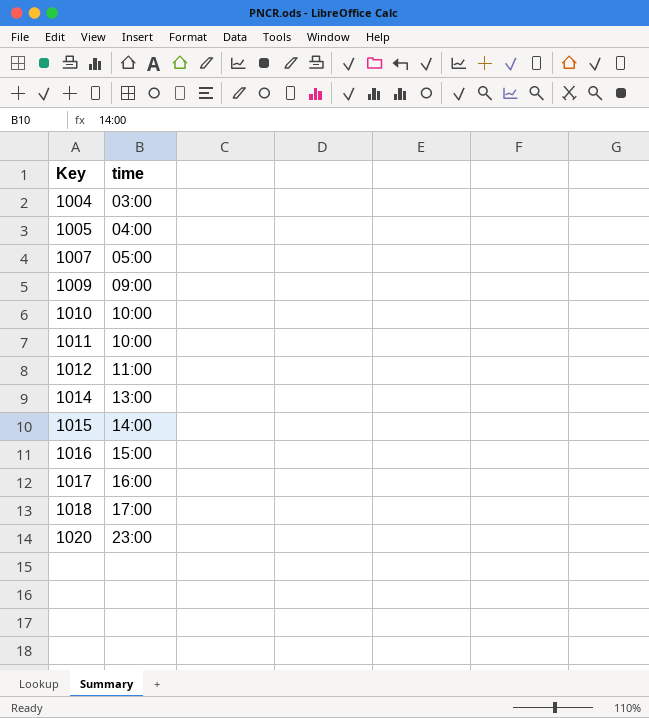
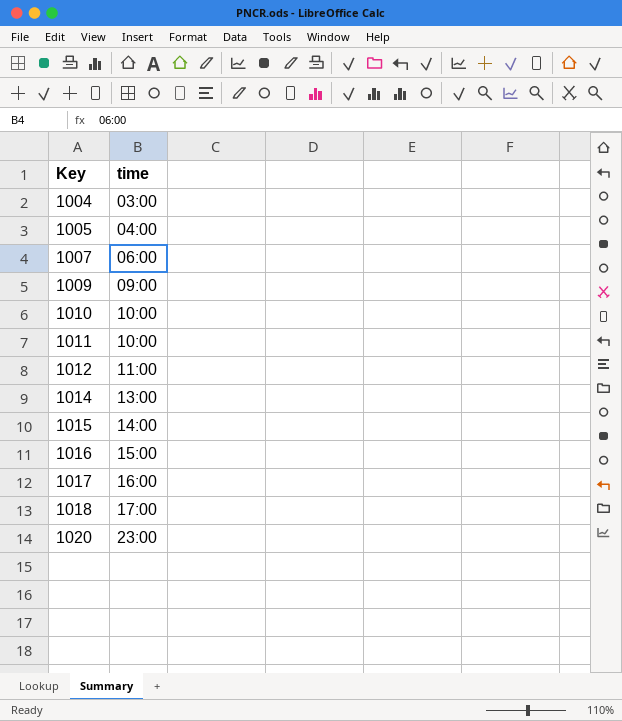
1007 | time: 05:00 -> 06:00

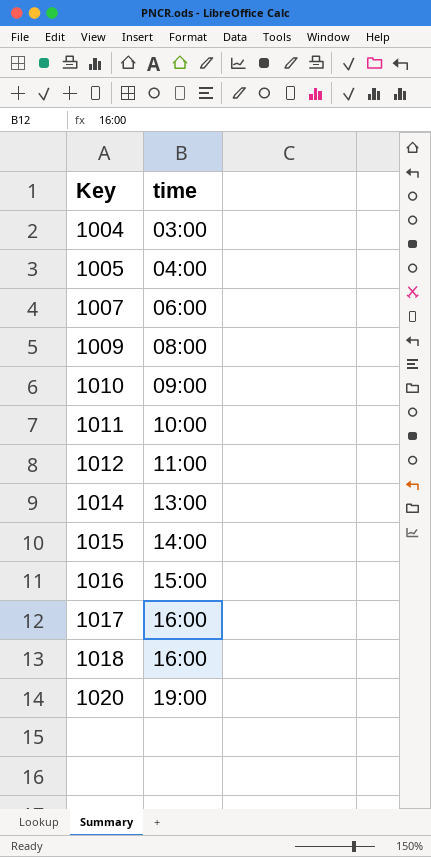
1009 | time: 09:00 -> 08:00
1010 | time: 10:00 -> 09:00
1018 | time: 17:00 -> 16:00
1020 | time: 23:00 -> 19:00

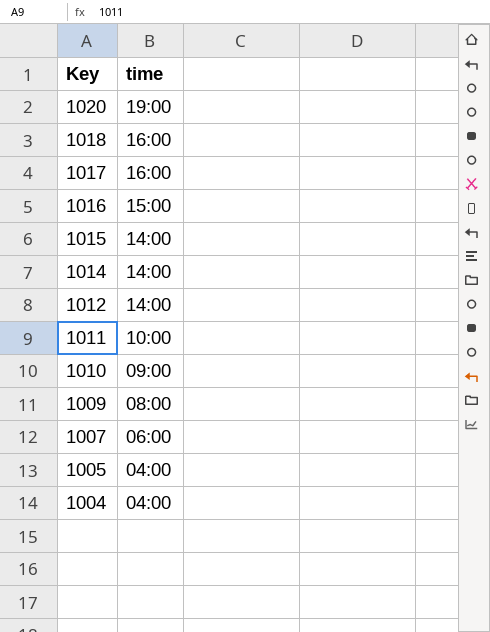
row order: Key ascending -> Key descending
1014 | time: 13:00 -> 14:00
1012 | time: 11:00 -> 14:00
1004 | time: 03:00 -> 04:00

